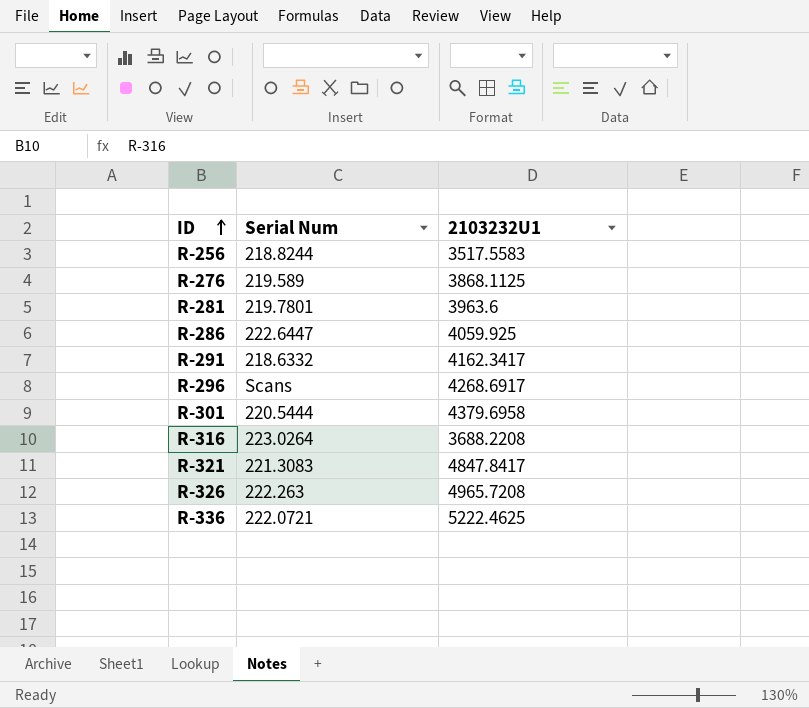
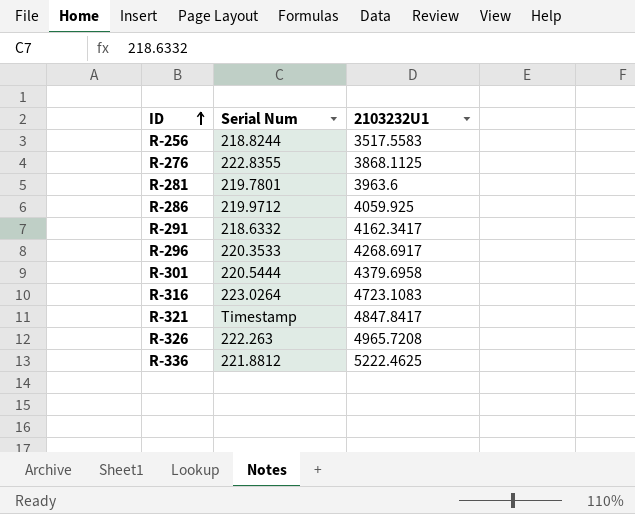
R-276 | Serial Num: 219.589 -> 222.8355
R-286 | Serial Num: 222.6447 -> 219.9712
R-296 | Serial Num: Scans -> 220.3533
R-316 | 2103232U1: 3688.2208 -> 4723.1083
R-321 | Serial Num: 221.3083 -> Timestamp
R-336 | Serial Num: 222.0721 -> 221.8812

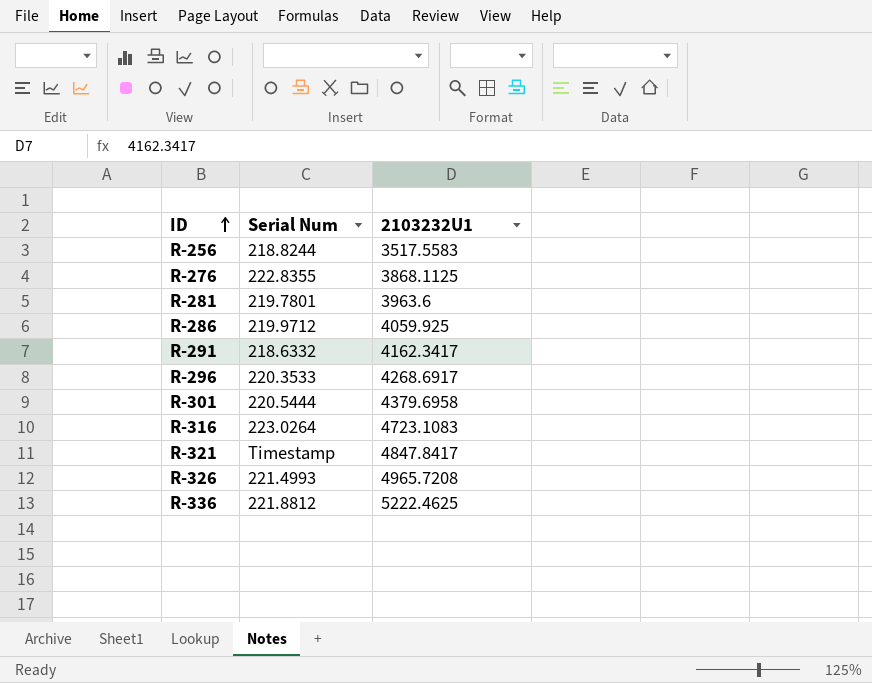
R-326 | Serial Num: 222.263 -> 221.4993

